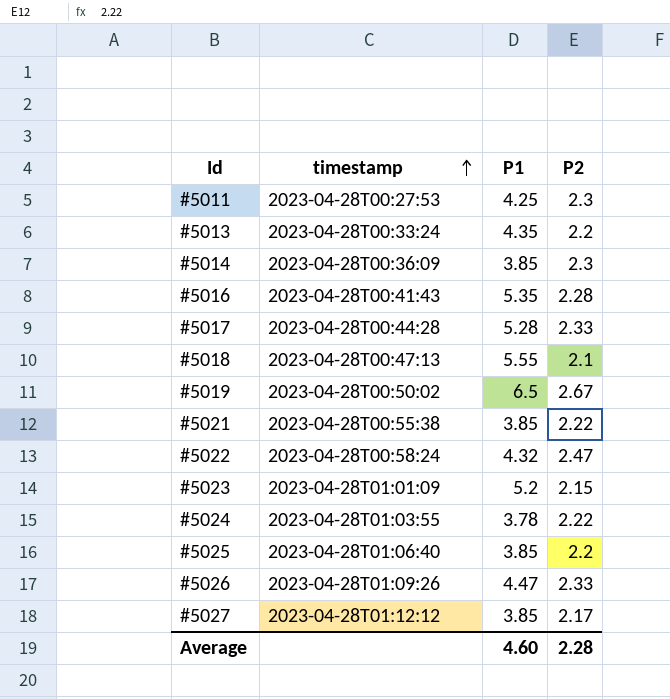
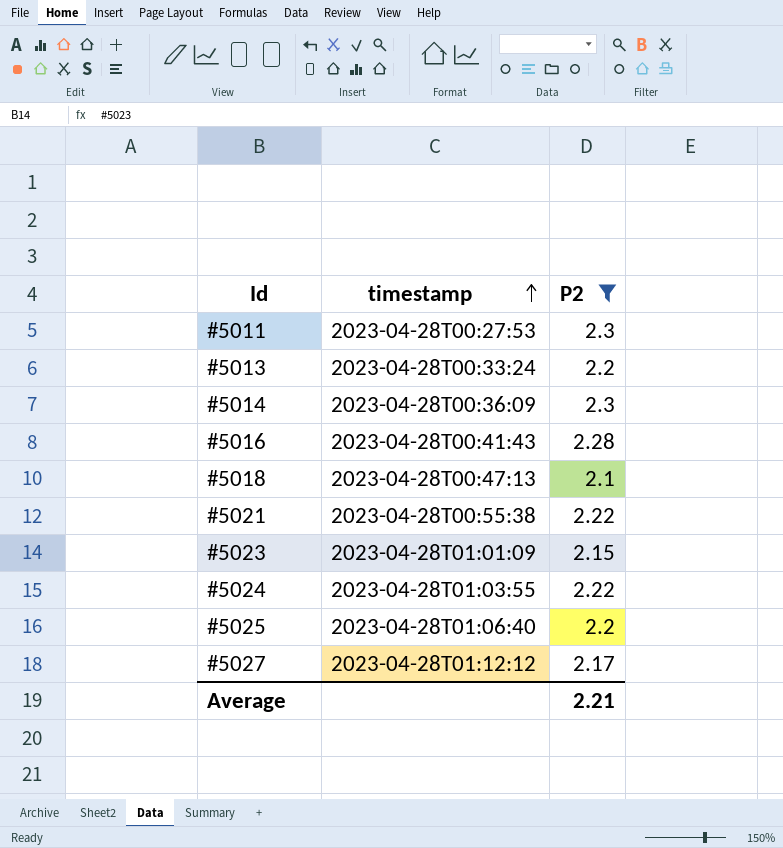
filter: none -> P2 <= 2.3
column P1 | position: 3 -> none
Average | P2: 2.28 -> 2.21

